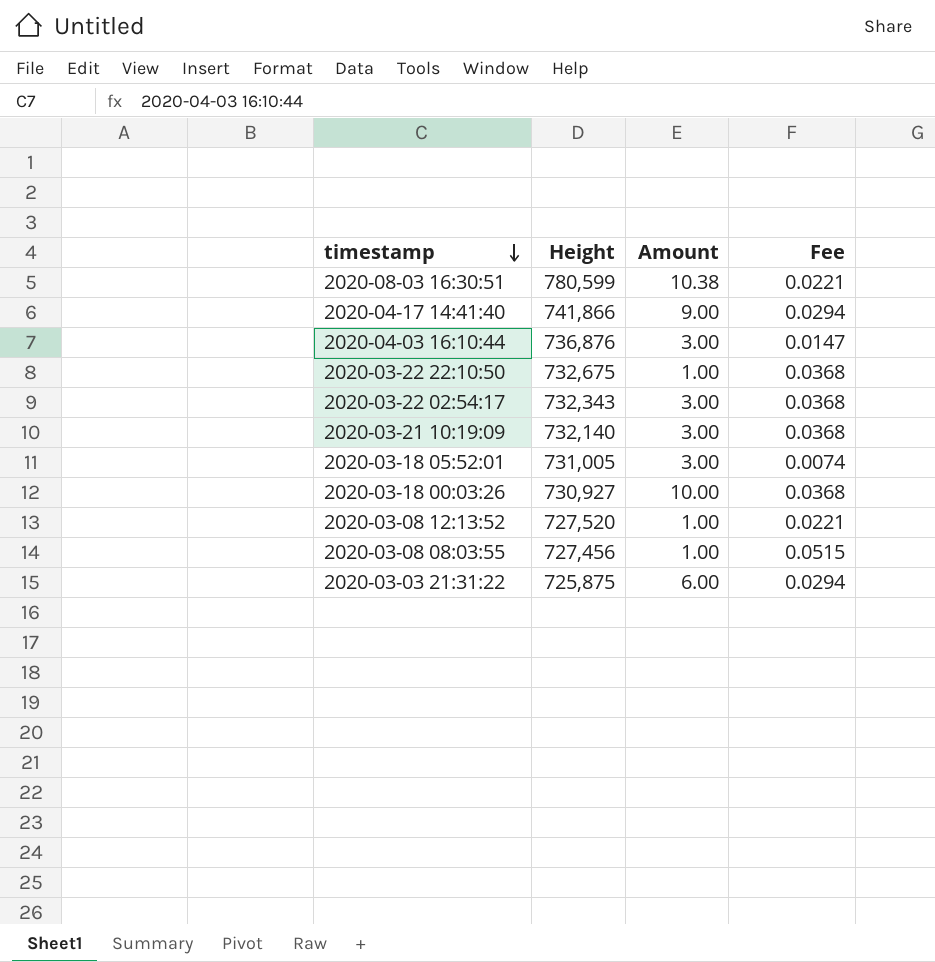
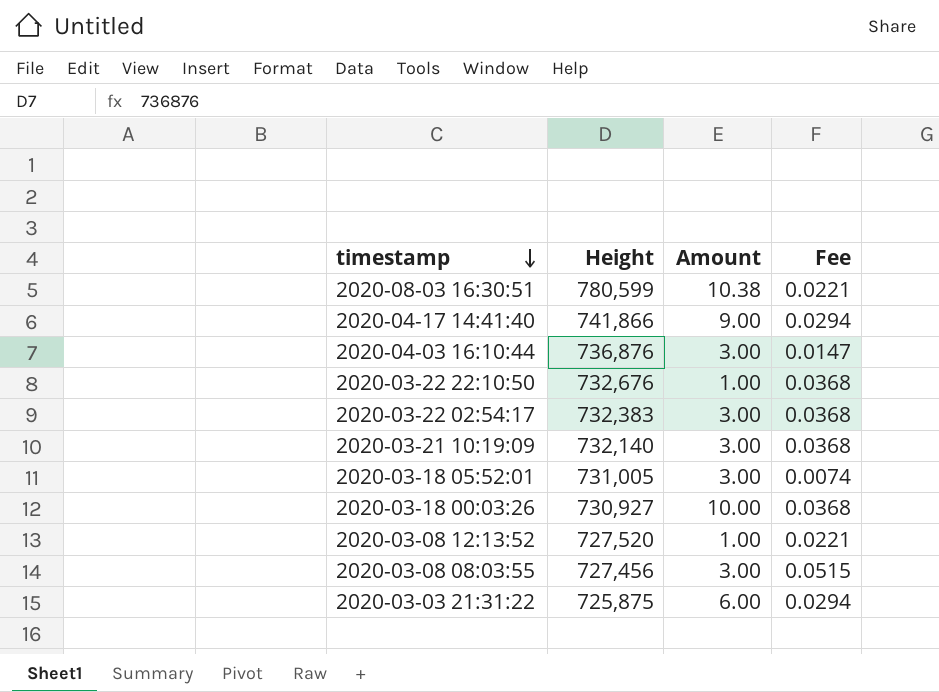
2020-03-22 22:10:50 | Height: 732,675 -> 732,676
2020-03-22 02:54:17 | Height: 732,343 -> 732,383
2020-03-08 08:03:55 | Amount: 1.00 -> 3.00

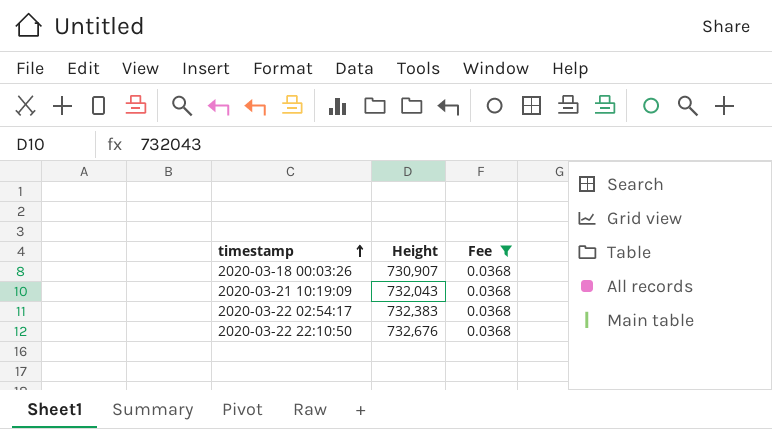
filter: none -> Fee = 0.0368
row order: timestamp descending -> timestamp ascending
column Amount | position: 3 -> none
2020-03-18 00:03:26 | Height: 730,927 -> 730,907
2020-03-21 10:19:09 | Height: 732,140 -> 732,043

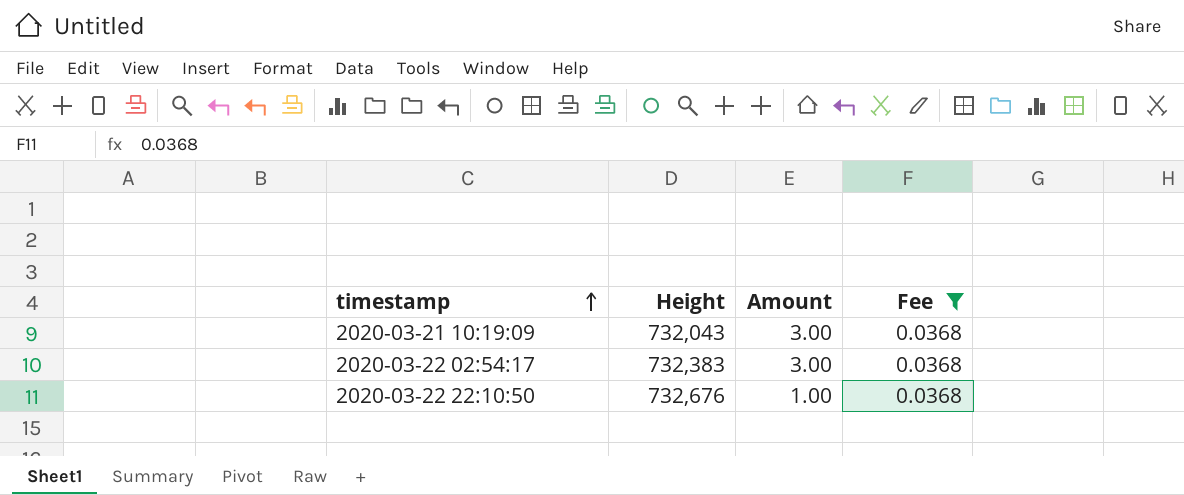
column Amount | position: none -> 3
row 2020-03-18 00:03:26: 730,907 | 0.0368 -> none

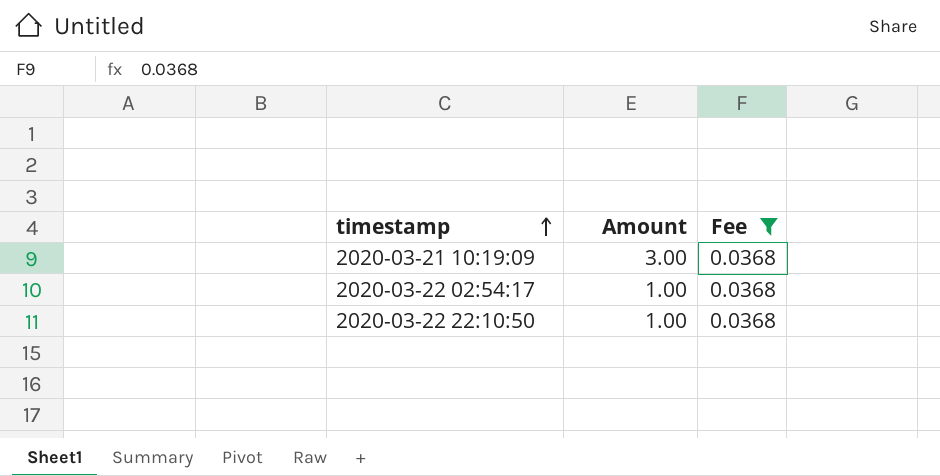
column Height | position: 2 -> none
2020-03-22 02:54:17 | Amount: 3.00 -> 1.00

